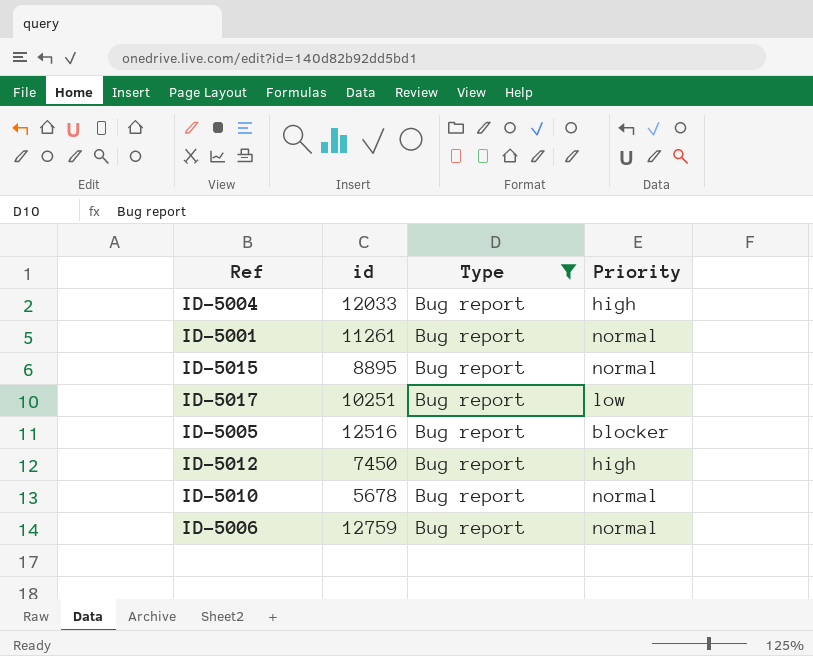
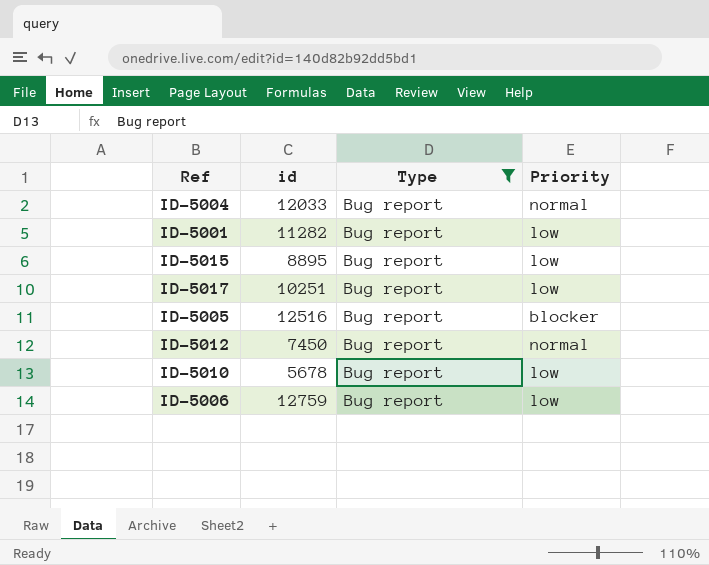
ID-5004 | Priority: high -> normal
ID-5001 | id: 11261 -> 11282
ID-5001 | Priority: normal -> low
ID-5015 | Priority: normal -> low
ID-5012 | Priority: high -> normal
ID-5010 | Priority: normal -> low
ID-5006 | Priority: normal -> low

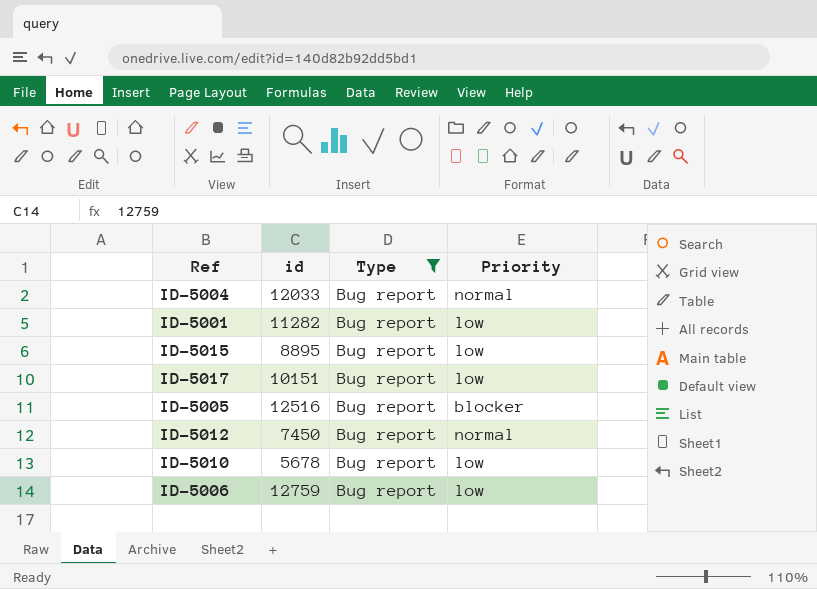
ID-5017 | id: 10251 -> 10151

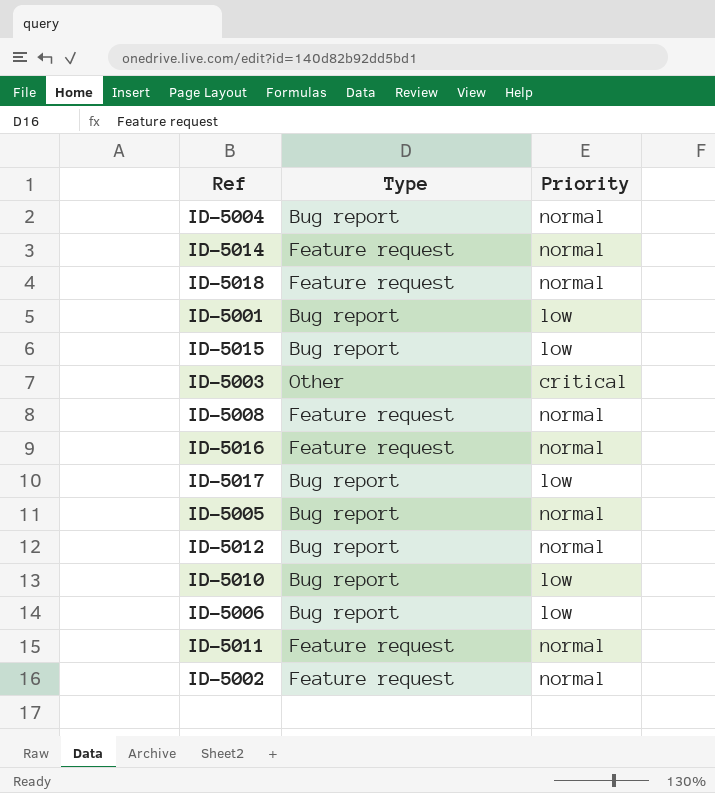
filter: Type = Bug report -> none
column id | position: 2 -> none
ID-5005 | Priority: blocker -> normal

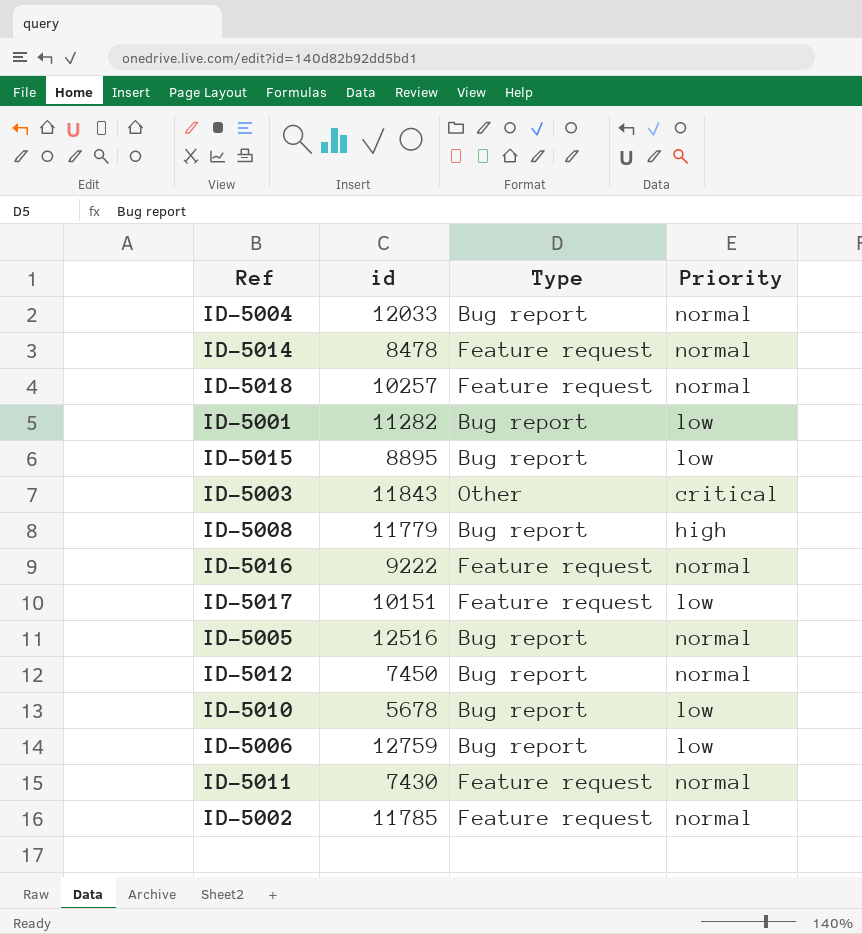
column id | position: none -> 2
ID-5008 | Type: Feature request -> Bug report
ID-5008 | Priority: normal -> high
ID-5017 | Type: Bug report -> Feature request

